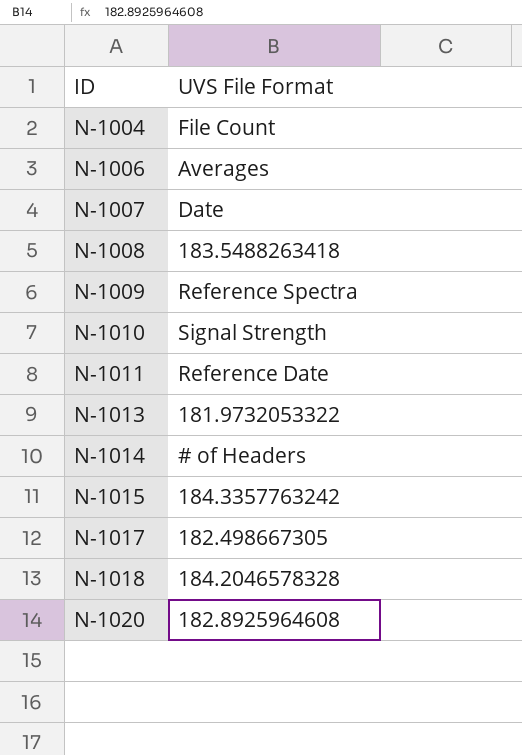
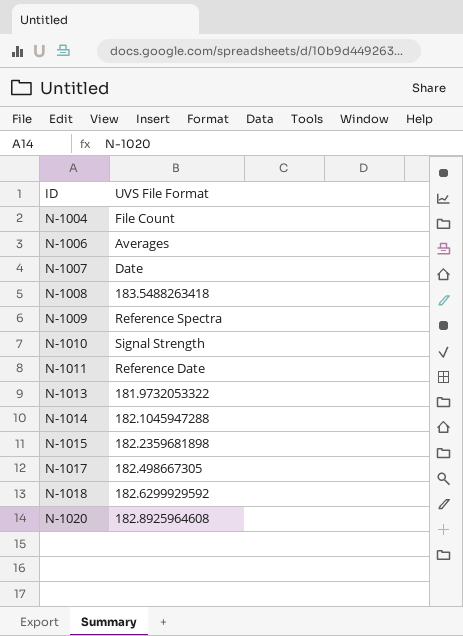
N-1014 | UVS File Format: # of Headers -> 182.1045947288
N-1015 | UVS File Format: 184.3357763242 -> 182.2359681898
N-1018 | UVS File Format: 184.2046578328 -> 182.6299929592

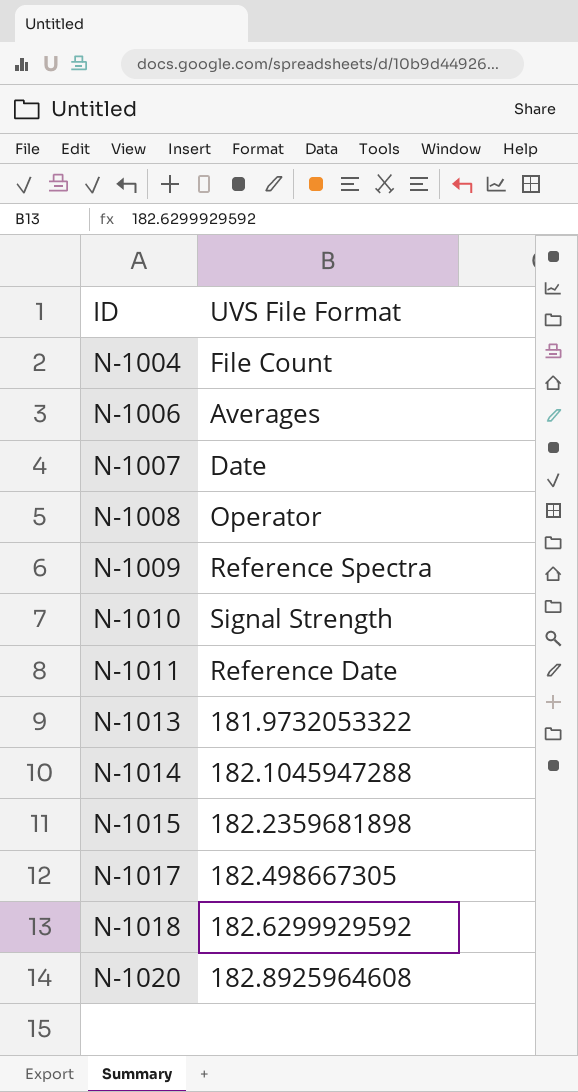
N-1008 | UVS File Format: 183.5488263418 -> Operator

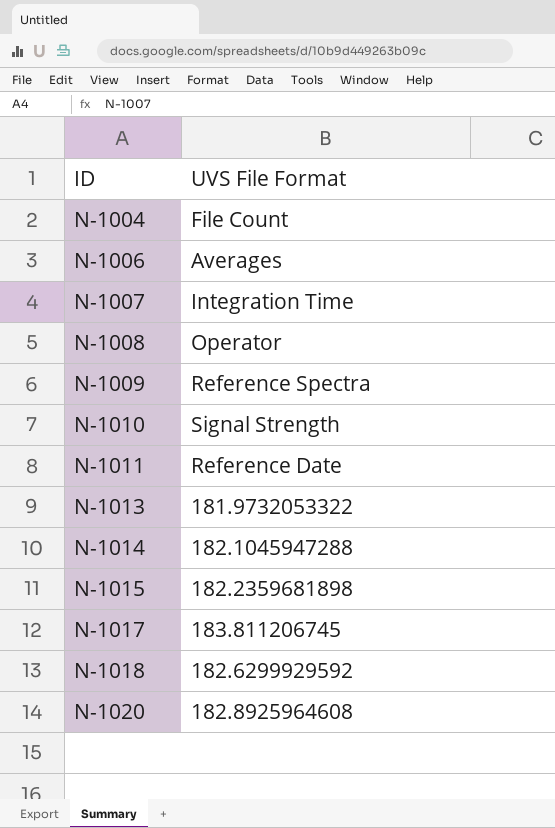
N-1007 | UVS File Format: Date -> Integration Time
N-1017 | UVS File Format: 182.498667305 -> 183.811206745

